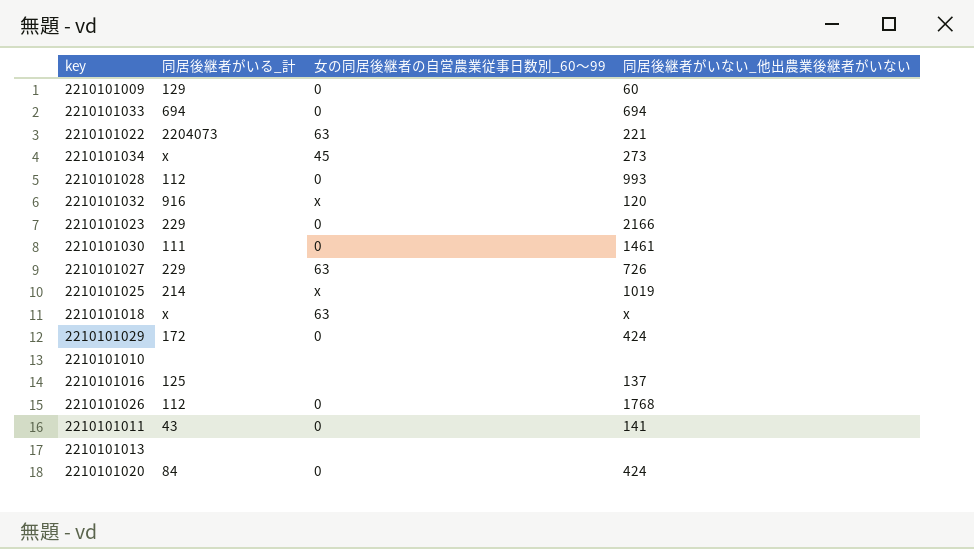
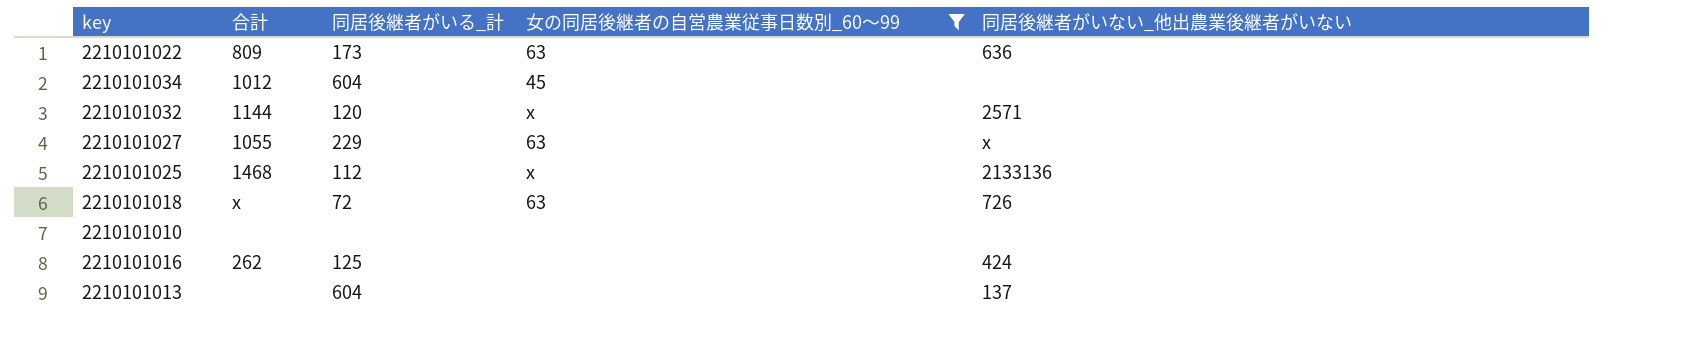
filter: none -> 女の同居後継者の自営農業従事日数別_60～99 != 0
column 合計 | position: none -> 2
2210101022 | 同居後継者がいる_計: 2204073 -> 173
2210101022 | 同居後継者がいない_他出農業後継者がいない: 221 -> 636
2210101034 | 同居後継者がいる_計: x -> 604
2210101034 | 同居後継者がいない_他出農業後継者がいない: 273 -> none
2210101032 | 同居後継者がいる_計: 916 -> 120
2210101032 | 同居後継者がいない_他出農業後継者がいない: 120 -> 2571
2210101027 | 同居後継者がいない_他出農業後継者がいない: 726 -> x
2210101025 | 同居後継者がいる_計: 214 -> 112
2210101025 | 同居後継者がいない_他出農業後継者がいない: 1019 -> 2133136
2210101018 | 同居後継者がいる_計: x -> 72
2210101018 | 同居後継者がいない_他出農業後継者がいない: x -> 726
2210101016 | 同居後継者がいない_他出農業後継者がいない: 137 -> 424
2210101013 | 同居後継者がいる_計: none -> 604
2210101013 | 同居後継者がいない_他出農業後継者がいない: none -> 137

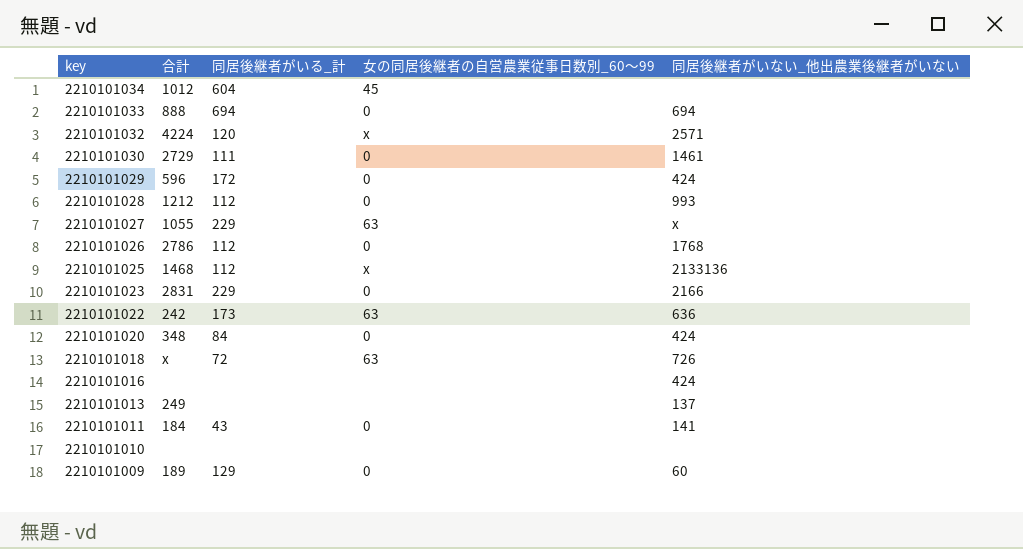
filter: 女の同居後継者の自営農業従事日数別_60～99 != 0 -> none
row order: none -> key descending
2210101032 | 合計: 1144 -> 4224
2210101022 | 合計: 809 -> 242
2210101016 | 合計: 262 -> none
2210101016 | 同居後継者がいる_計: 125 -> none
2210101013 | 合計: none -> 249
2210101013 | 同居後継者がいる_計: 604 -> none

